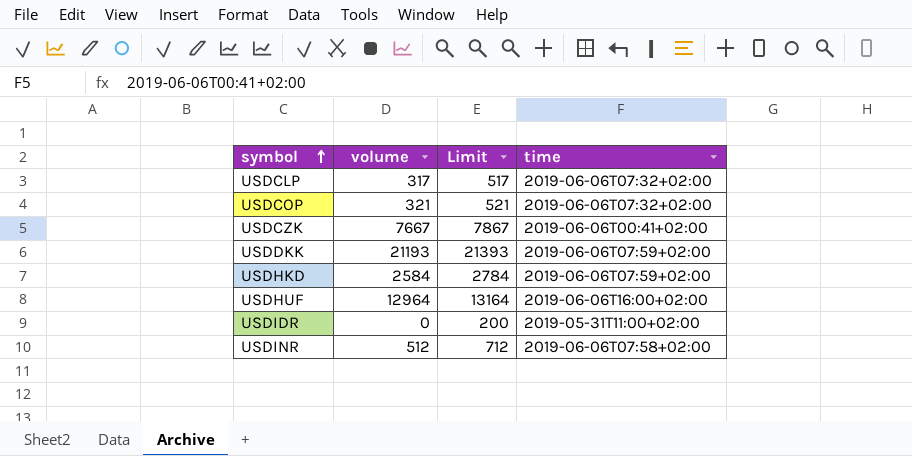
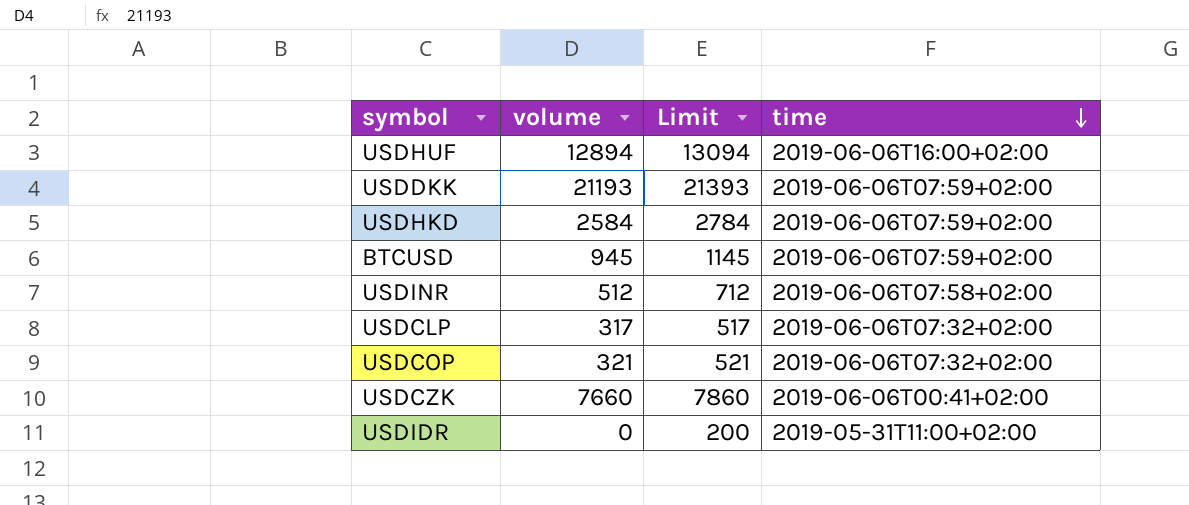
row order: symbol ascending -> time descending
USDHUF | volume: 12964 -> 12894
USDHUF | Limit: 13164 -> 13094
row BTCUSD: none -> 945 | 1145 | 2019-06-06T07:59+02:00
USDCZK | volume: 7667 -> 7660
USDCZK | Limit: 7867 -> 7860

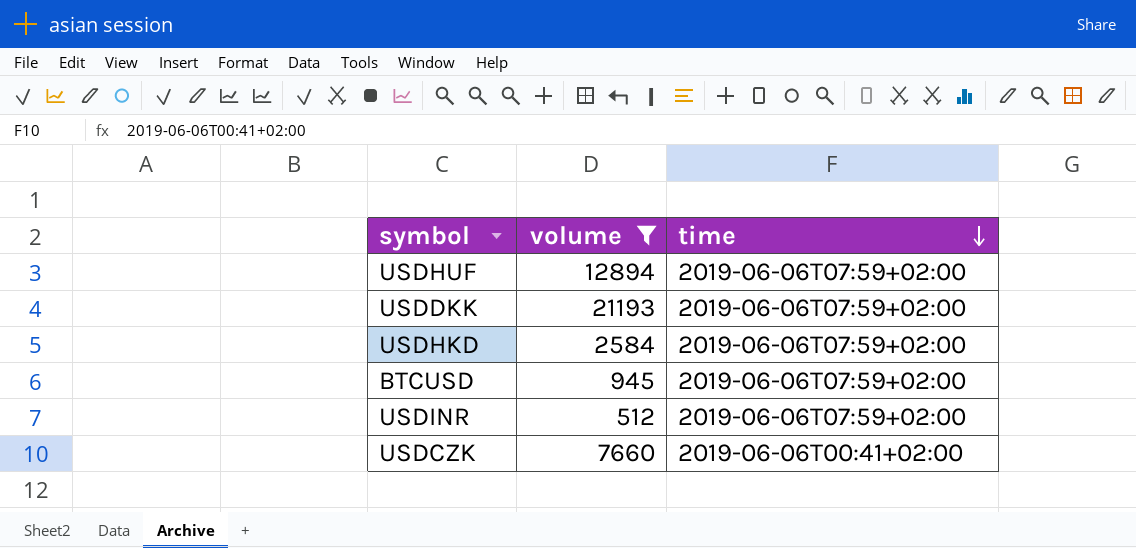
filter: none -> volume >= 512
column Limit | formula: [volume] + 200 -> none
USDHUF | time: 2019-06-06T16:00+02:00 -> 2019-06-06T07:59+02:00
USDINR | time: 2019-06-06T07:58+02:00 -> 2019-06-06T07:59+02:00

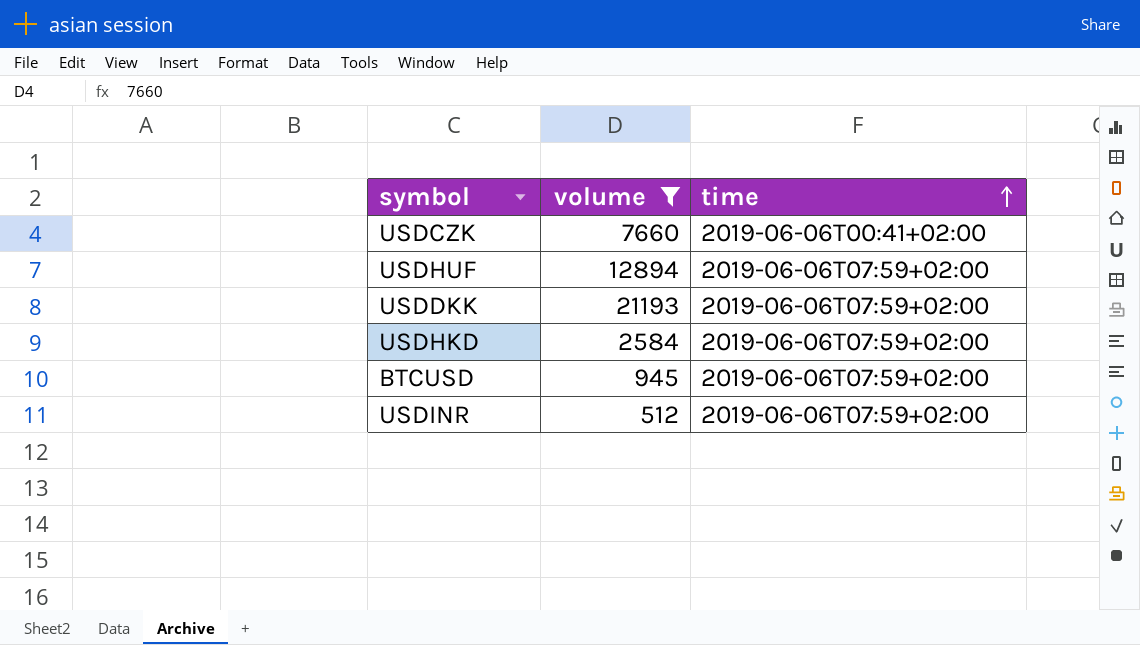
row order: time descending -> time ascending

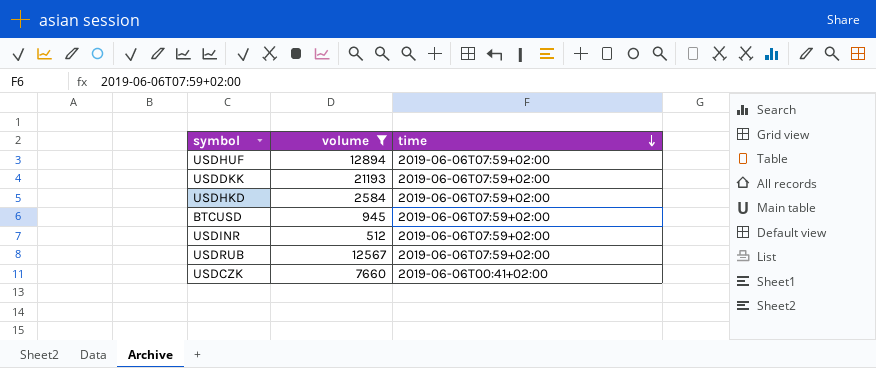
row order: time ascending -> time descending
row USDRUB: none -> 12567 | 2019-06-06T07:59+02:00

